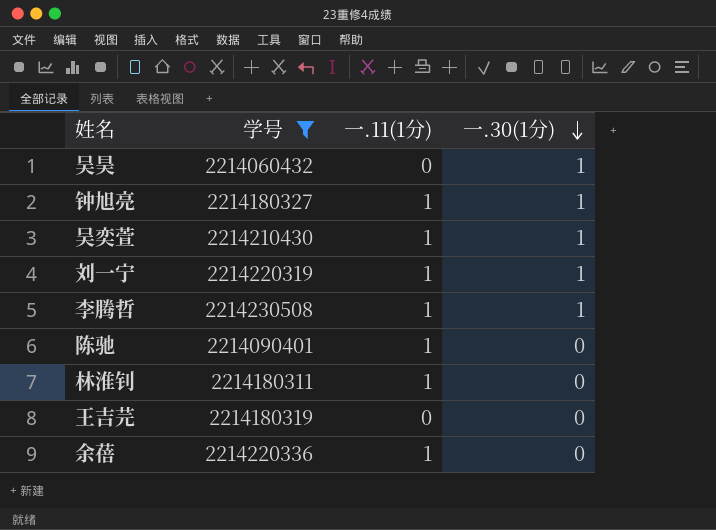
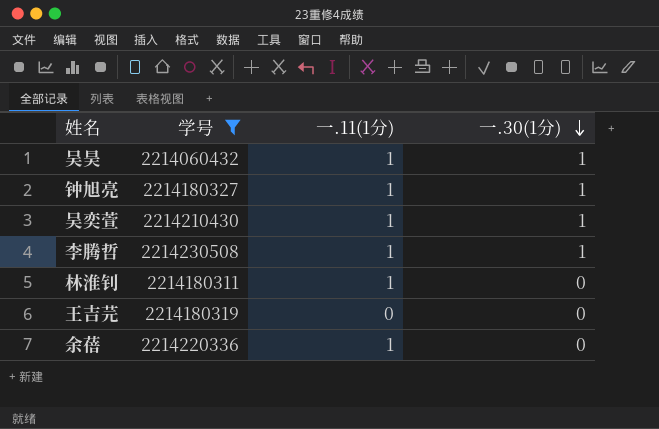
row 刘一宁: 2214220319 | 1 | 1 -> none
row 陈驰: 2214090401 | 1 | 0 -> none
吴昊 | 一.11(1分): 0 -> 1

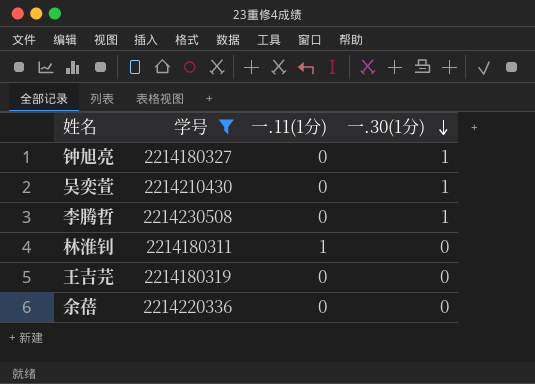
row 吴昊: 2214060432 | 1 | 1 -> none
钟旭亮 | 一.11(1分): 1 -> 0
吴奕萱 | 一.11(1分): 1 -> 0
李腾哲 | 一.11(1分): 1 -> 0
余蓓 | 一.11(1分): 1 -> 0

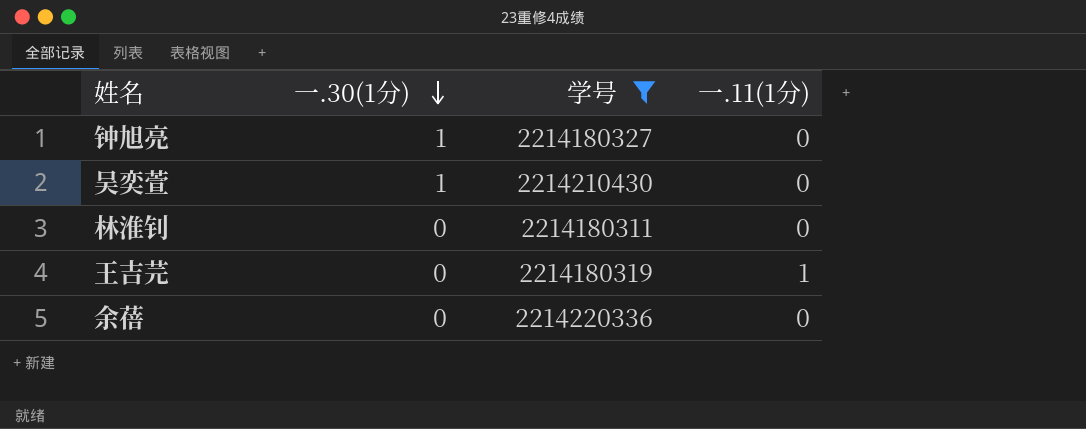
column 一.30(1分) | position: 4 -> 2
row 李腾哲: 2214230508 | 0 | 1 -> none
林淮钊 | 一.11(1分): 1 -> 0
王吉芫 | 一.11(1分): 0 -> 1

